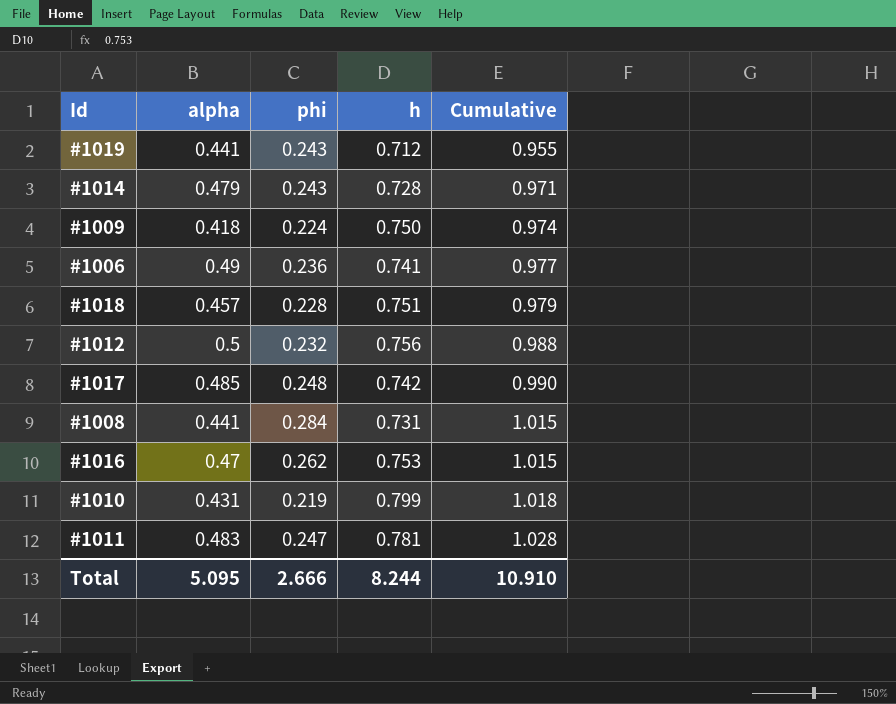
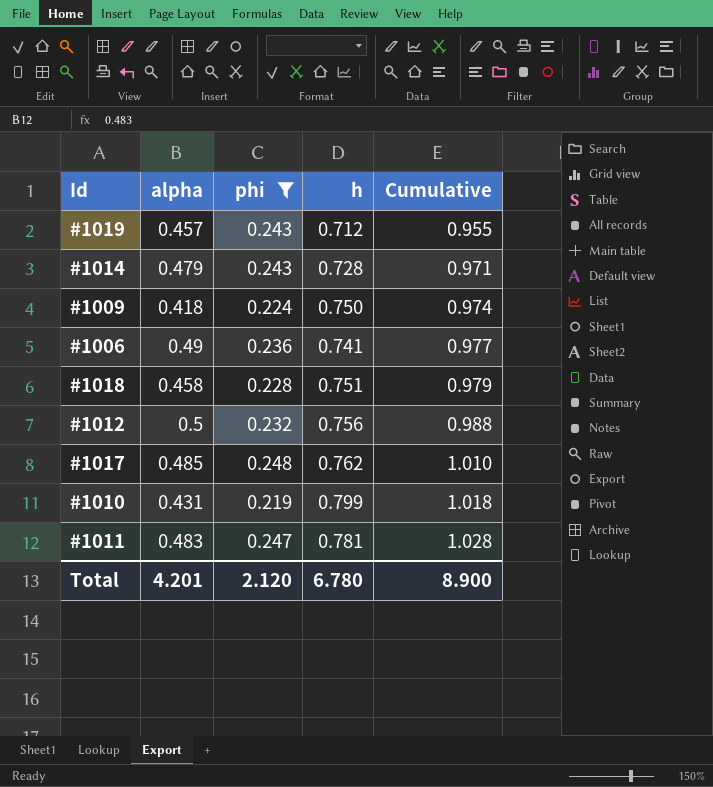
filter: none -> phi <= 0.248
#1019 | alpha: 0.441 -> 0.457
#1018 | alpha: 0.457 -> 0.458
#1017 | h: 0.742 -> 0.762
#1017 | Cumulative: 0.990 -> 1.010
Total | alpha: 5.095 -> 4.201
Total | phi: 2.666 -> 2.120
Total | h: 8.244 -> 6.780
Total | Cumulative: 10.910 -> 8.900

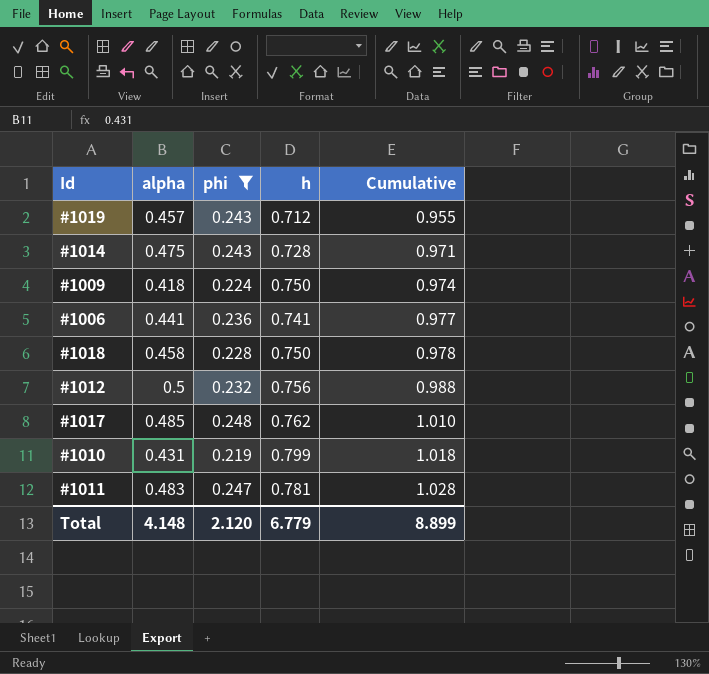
#1014 | alpha: 0.479 -> 0.475
#1006 | alpha: 0.49 -> 0.441
#1018 | h: 0.751 -> 0.750
#1018 | Cumulative: 0.979 -> 0.978
Total | alpha: 4.201 -> 4.148
Total | h: 6.780 -> 6.779
Total | Cumulative: 8.900 -> 8.899

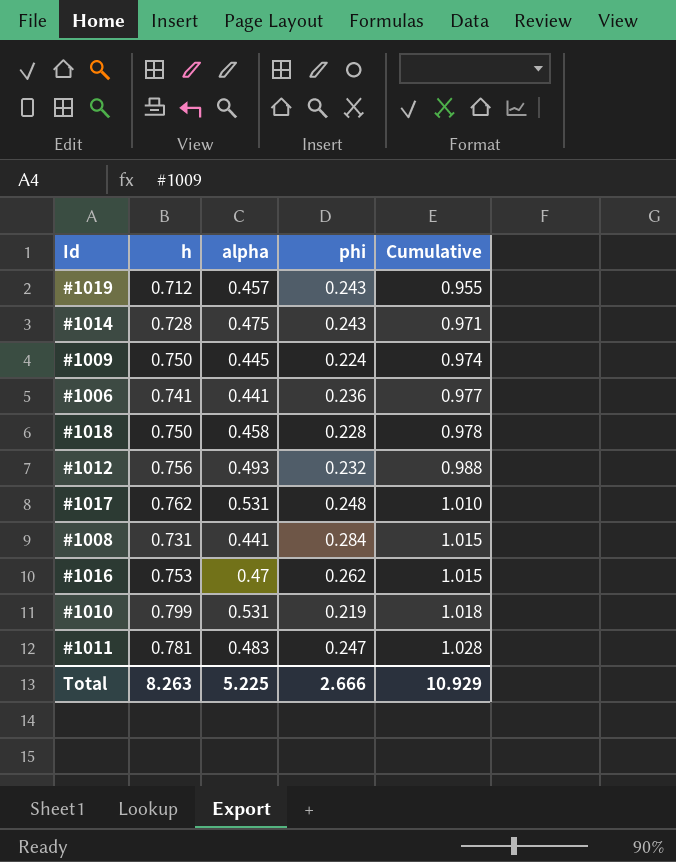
filter: phi <= 0.248 -> none
column h | position: 4 -> 2
#1009 | alpha: 0.418 -> 0.445
#1012 | alpha: 0.5 -> 0.493
#1017 | alpha: 0.485 -> 0.531
#1010 | alpha: 0.431 -> 0.531
Total | h: 6.779 -> 8.263
Total | alpha: 4.148 -> 5.225
Total | phi: 2.120 -> 2.666
Total | Cumulative: 8.899 -> 10.929

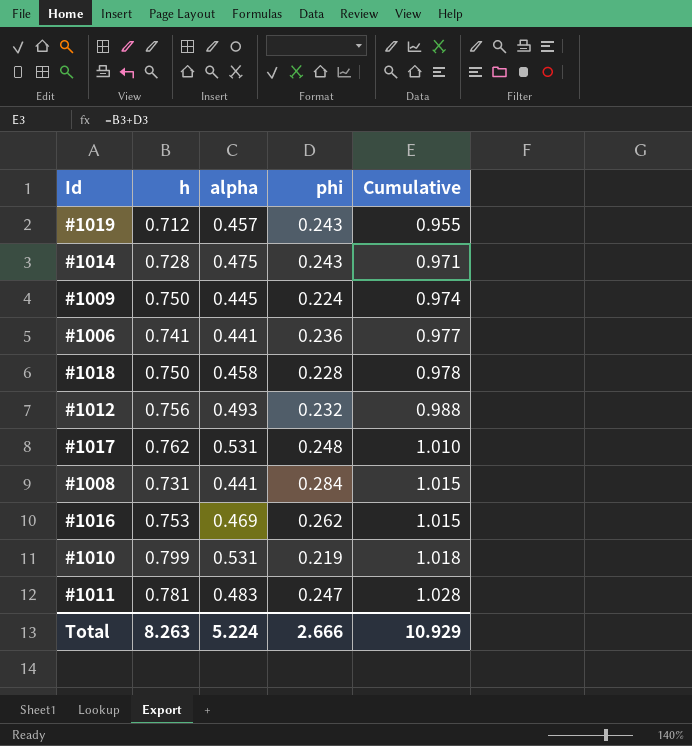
#1016 | alpha: 0.47 -> 0.469
Total | alpha: 5.225 -> 5.224

